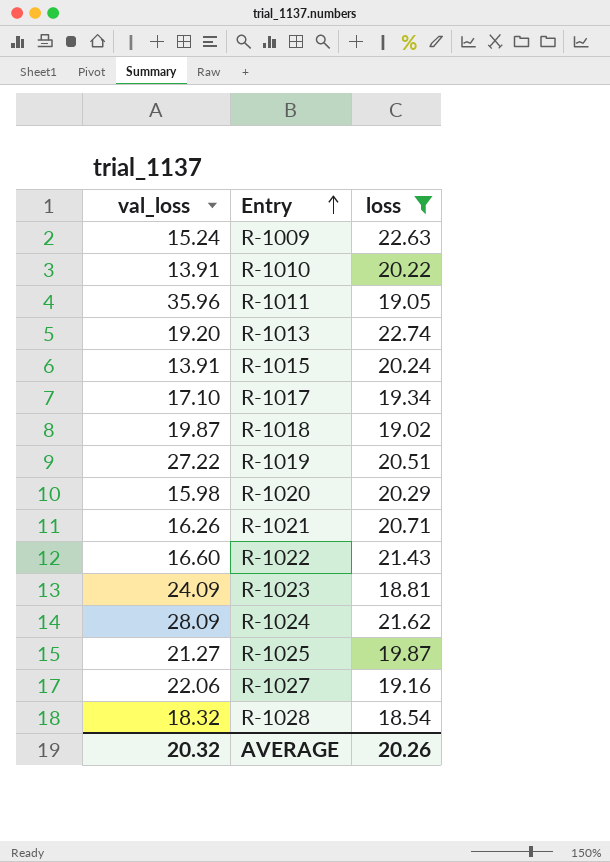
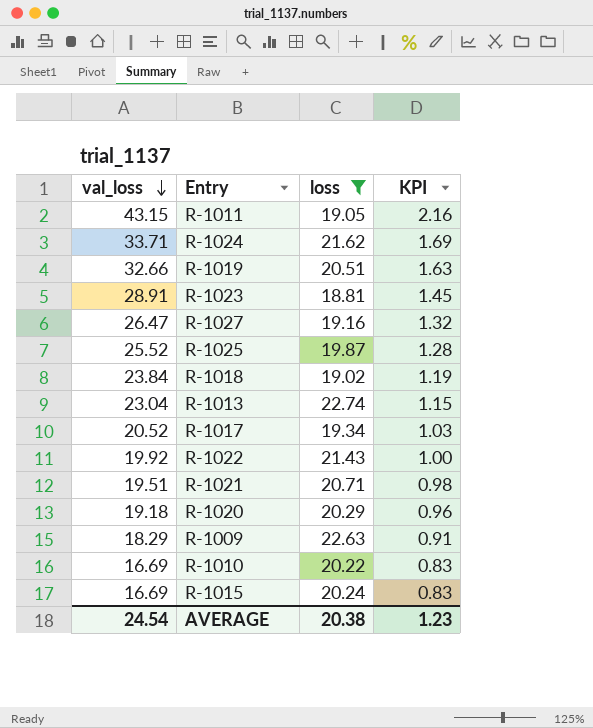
row order: Entry ascending -> val_loss descending
column KPI | formula: none -> [val_loss] * 0.05
row R-1028: 18.32 | 18.54 -> none
R-1011 | val_loss: 35.96 -> 43.15
R-1024 | val_loss: 28.09 -> 33.71
R-1019 | val_loss: 27.22 -> 32.66
R-1023 | val_loss: 24.09 -> 28.91
R-1027 | val_loss: 22.06 -> 26.47
R-1025 | val_loss: 21.27 -> 25.52
R-1018 | val_loss: 19.87 -> 23.84
R-1013 | val_loss: 19.20 -> 23.04
R-1017 | val_loss: 17.10 -> 20.52
R-1022 | val_loss: 16.60 -> 19.92
R-1021 | val_loss: 16.26 -> 19.51
R-1020 | val_loss: 15.98 -> 19.18
R-1009 | val_loss: 15.24 -> 18.29
R-1010 | val_loss: 13.91 -> 16.69
R-1015 | val_loss: 13.91 -> 16.69
AVERAGE | val_loss: 20.32 -> 24.54
AVERAGE | loss: 20.26 -> 20.38

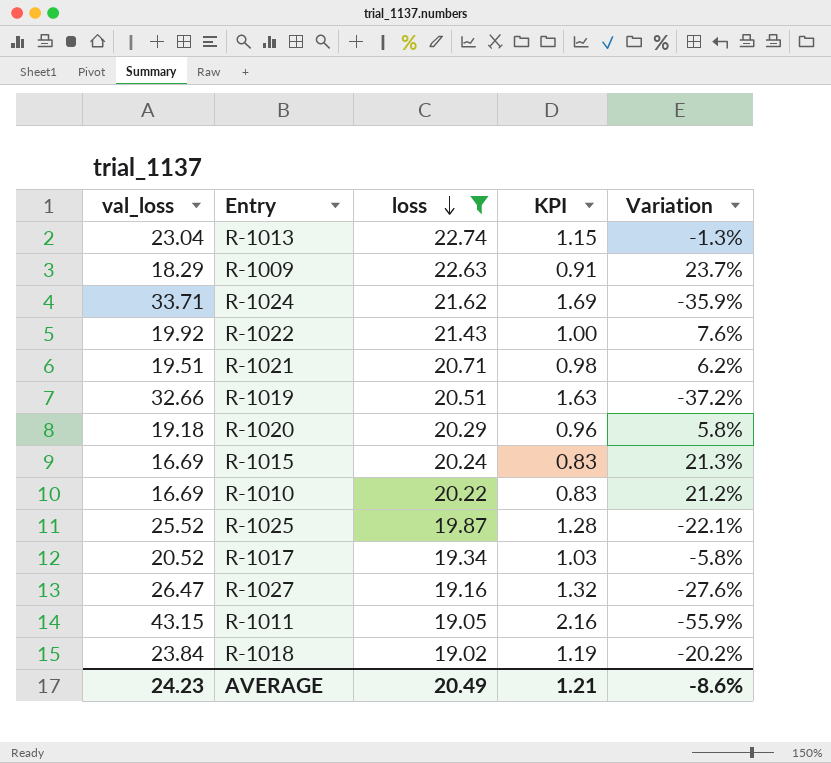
row order: val_loss descending -> loss descending
column Variation | formula: none -> ([loss] - [val_loss]) / [val_loss]
row R-1023: 28.91 | 18.81 | 1.45 -> none
AVERAGE | val_loss: 24.54 -> 24.23
AVERAGE | loss: 20.38 -> 20.49
AVERAGE | KPI: 1.23 -> 1.21

